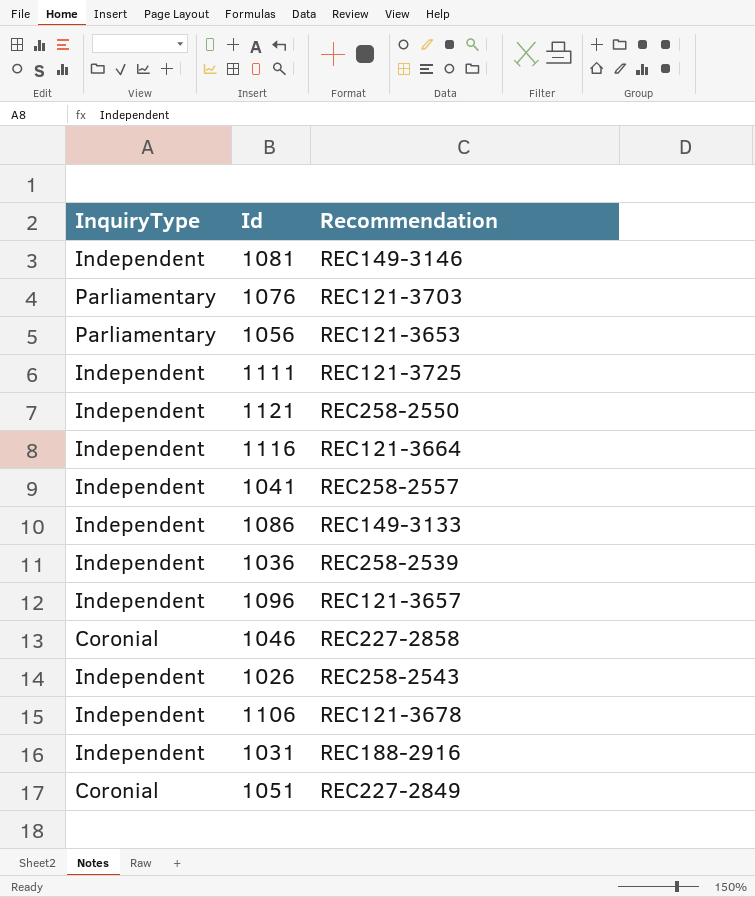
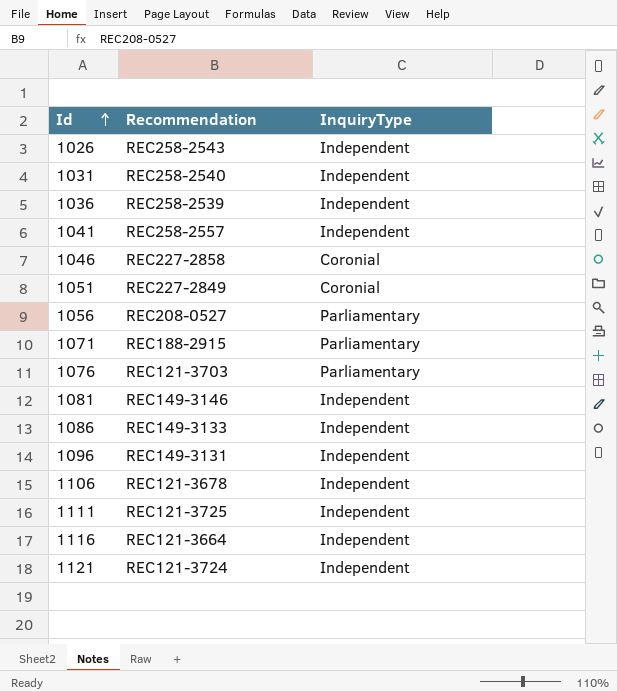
row order: none -> Id ascending
column InquiryType | position: 1 -> 3
1031 | Recommendation: REC188-2916 -> REC258-2540
1056 | Recommendation: REC121-3653 -> REC208-0527
row 1071: none -> REC188-2915 | Parliamentary
1096 | Recommendation: REC121-3657 -> REC149-3131
1121 | Recommendation: REC258-2550 -> REC121-3724

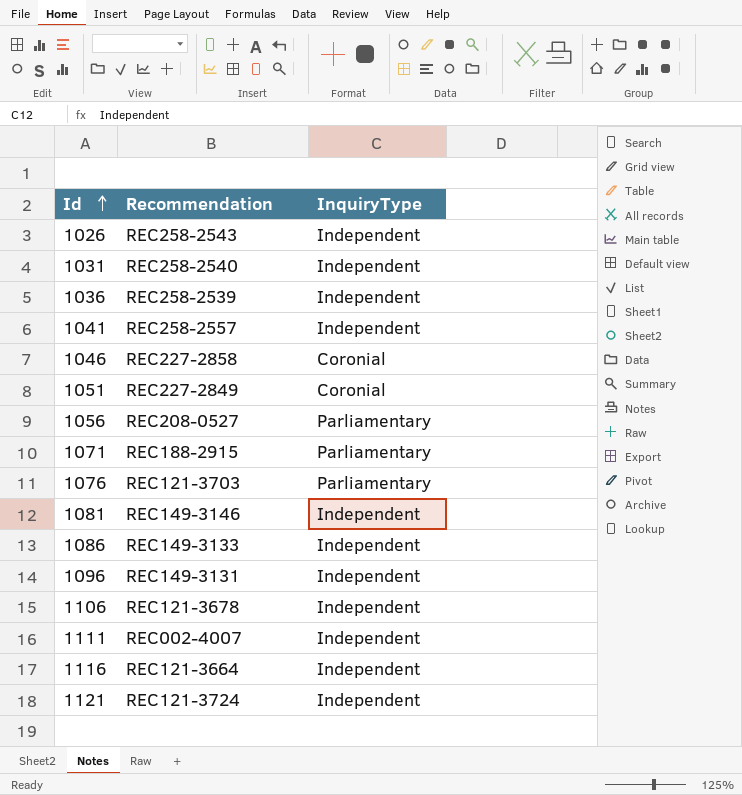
1111 | Recommendation: REC121-3725 -> REC002-4007

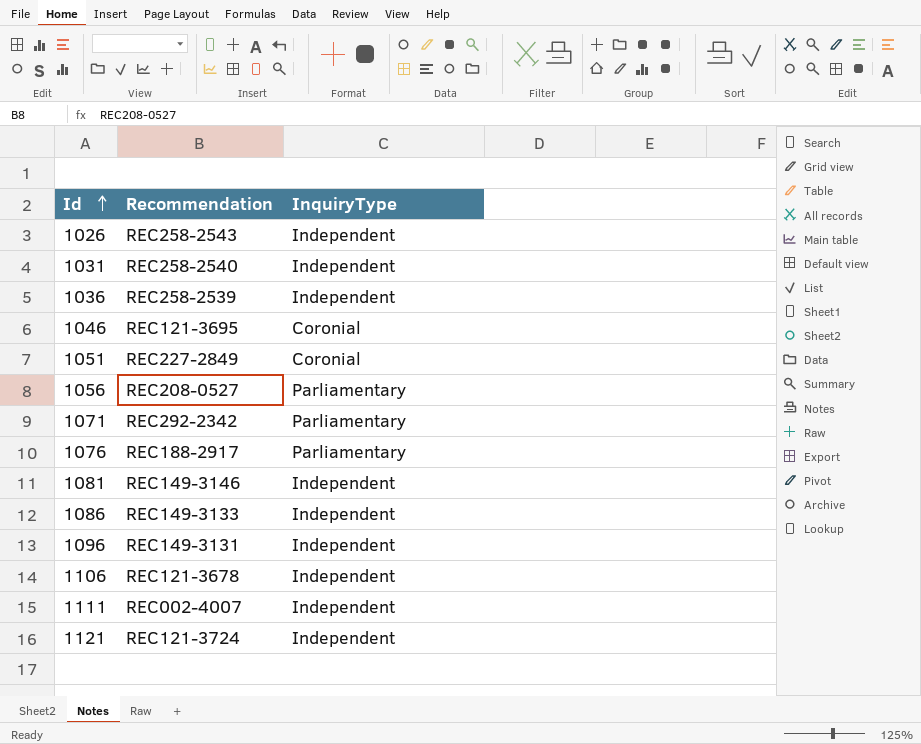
row 1041: REC258-2557 | Independent -> none
row 1116: REC121-3664 | Independent -> none
1046 | Recommendation: REC227-2858 -> REC121-3695
1071 | Recommendation: REC188-2915 -> REC292-2342
1076 | Recommendation: REC121-3703 -> REC188-2917

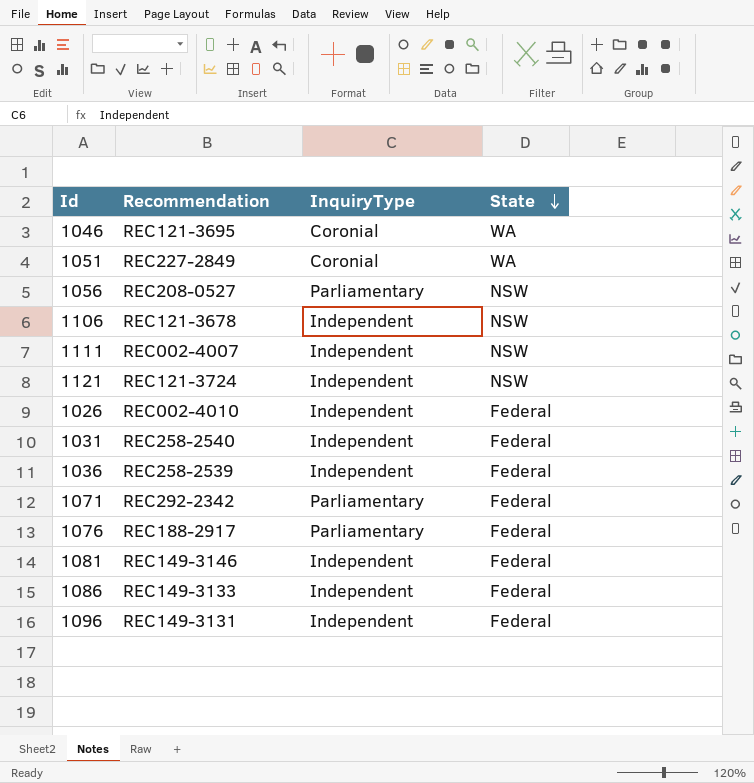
row order: Id ascending -> State descending
column State | position: none -> 4
1026 | Recommendation: REC258-2543 -> REC002-4010

